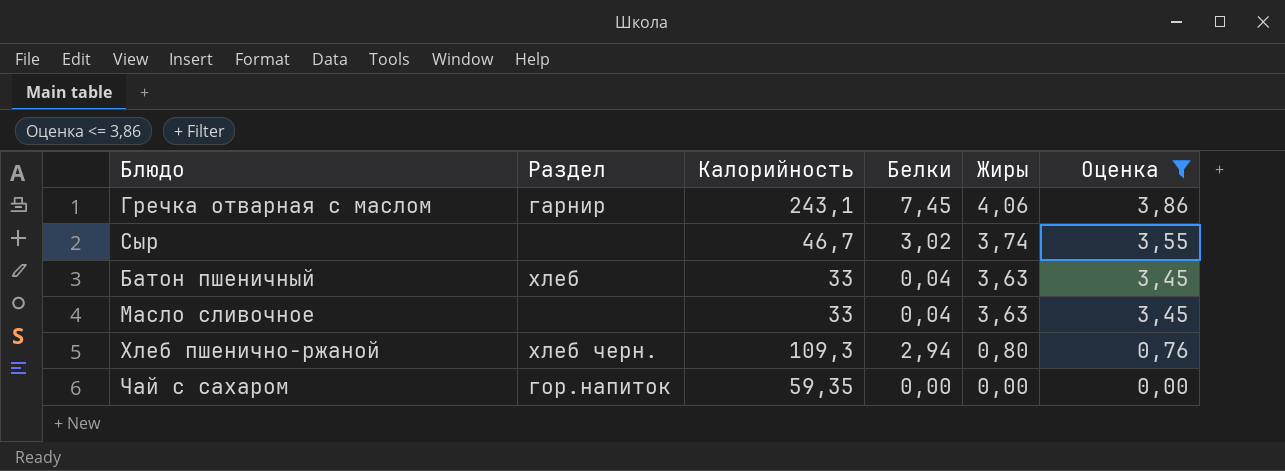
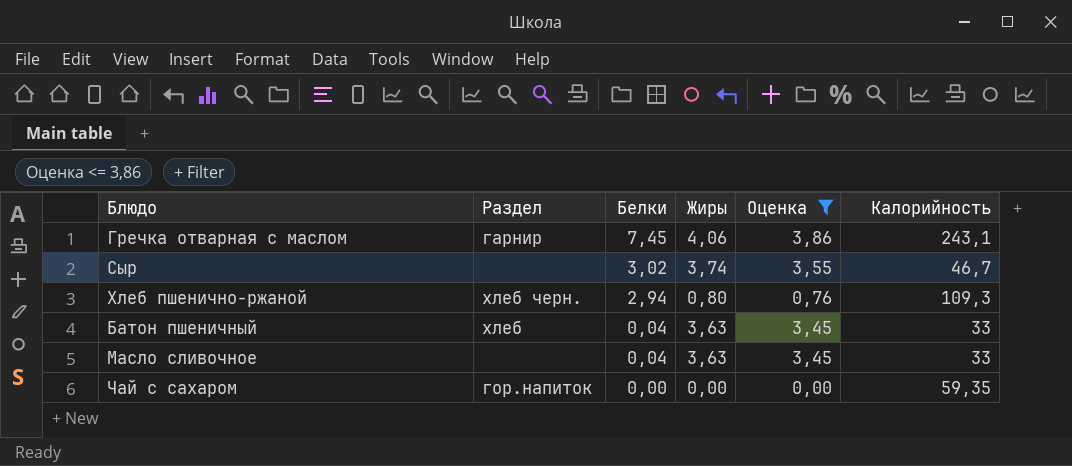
row order: Жиры descending -> Белки descending
column Калорийность | position: 3 -> 6

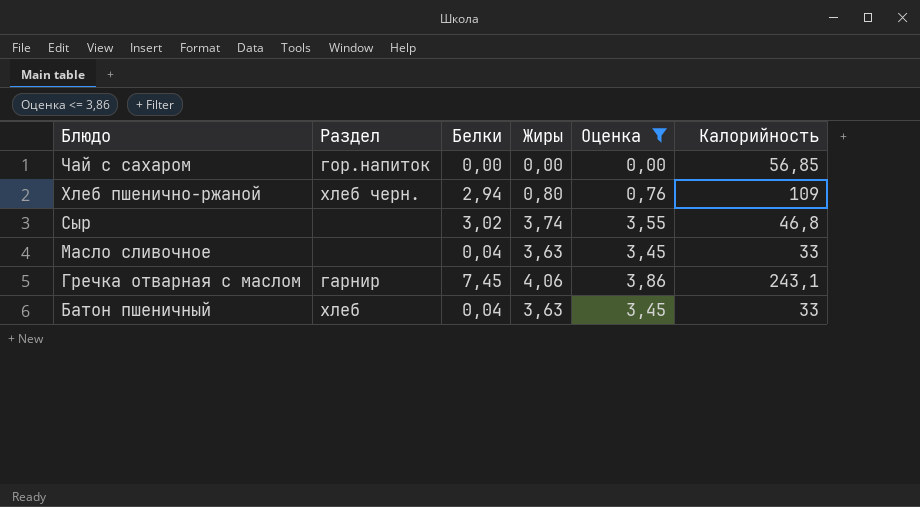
row order: Белки descending -> Блюдо descending
Чай с сахаром | Калорийность: 59,35 -> 56,85
Хлеб пшенично-ржаной | Калорийность: 109,3 -> 109
Сыр | Калорийность: 46,7 -> 46,8

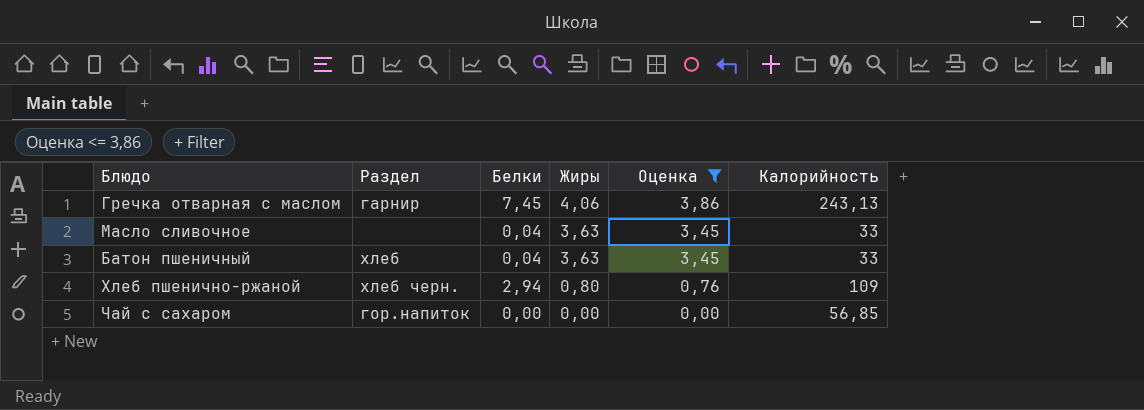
row order: Блюдо descending -> Жиры descending
row Сыр: none | 3,02 | 3,74 | 3,55 | 46,8 -> none
Гречка отварная с маслом | Калорийность: 243,1 -> 243,13

